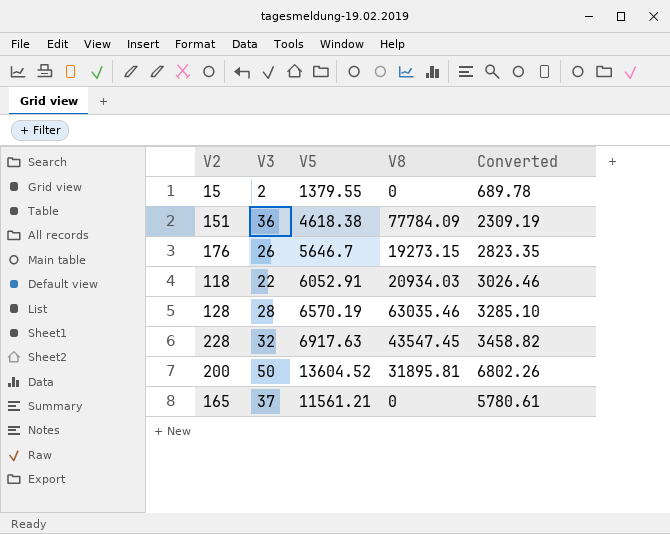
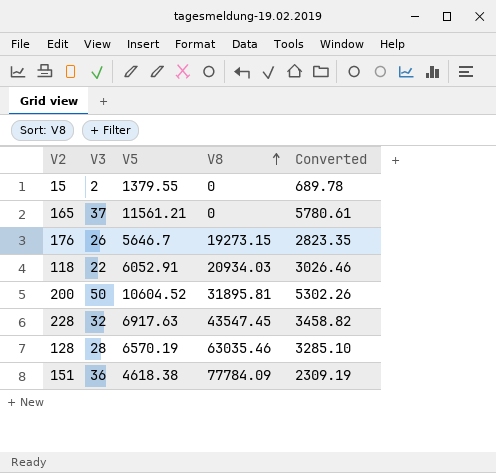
row order: none -> V8 ascending
200 | V5: 13604.52 -> 10604.52
200 | Converted: 6802.26 -> 5302.26

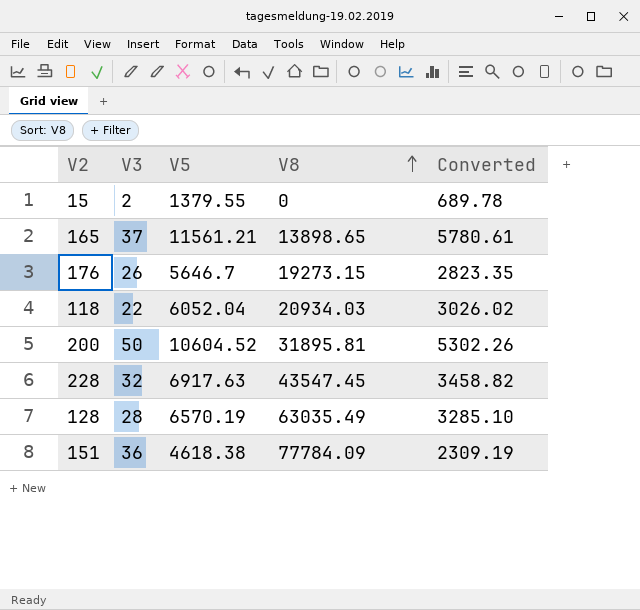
165 | V8: 0 -> 13898.65
118 | V5: 6052.91 -> 6052.04
118 | Converted: 3026.46 -> 3026.02
128 | V8: 63035.46 -> 63035.49

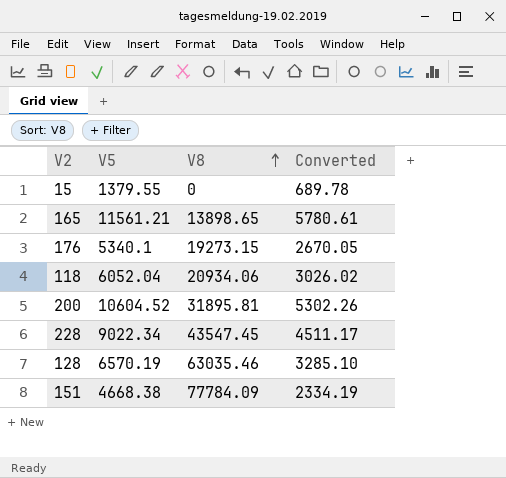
column V3 | position: 2 -> none
176 | V5: 5646.7 -> 5340.1
176 | Converted: 2823.35 -> 2670.05
118 | V8: 20934.03 -> 20934.06
228 | V5: 6917.63 -> 9022.34
228 | Converted: 3458.82 -> 4511.17
128 | V8: 63035.49 -> 63035.46
151 | V5: 4618.38 -> 4668.38
151 | Converted: 2309.19 -> 2334.19

